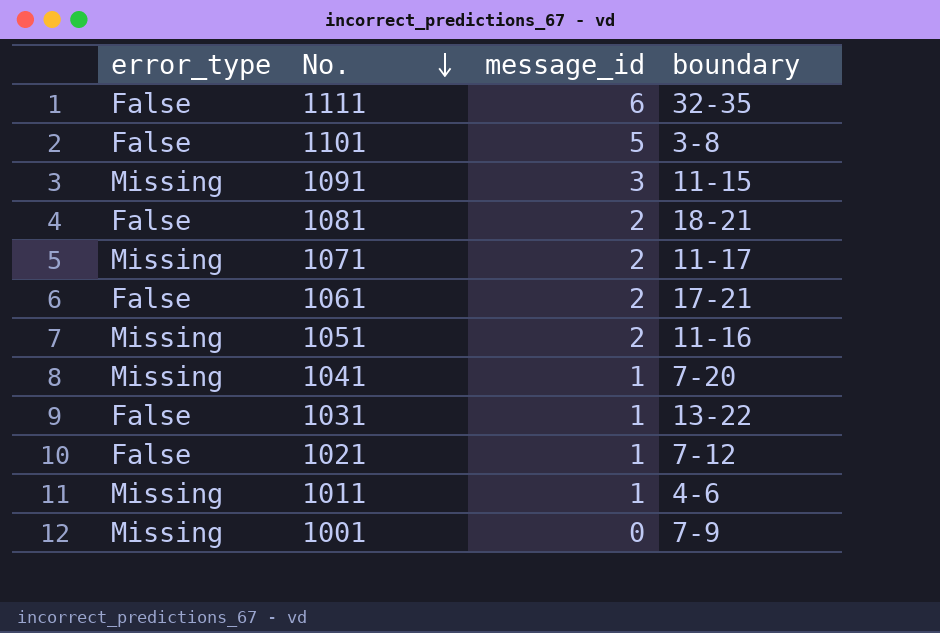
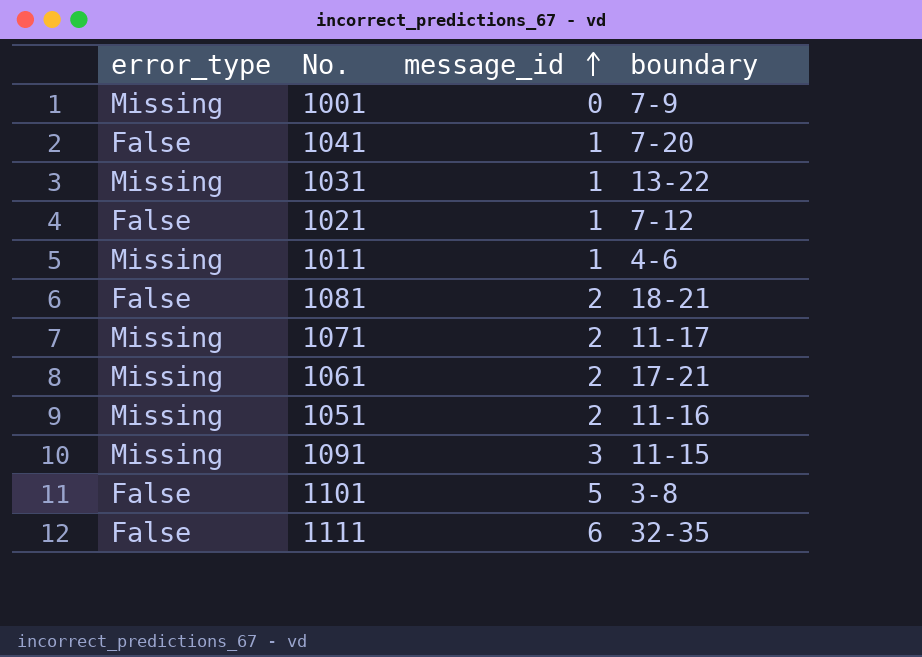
row order: No. descending -> message_id ascending
1041 | error_type: Missing -> False
1031 | error_type: False -> Missing
1061 | error_type: False -> Missing

